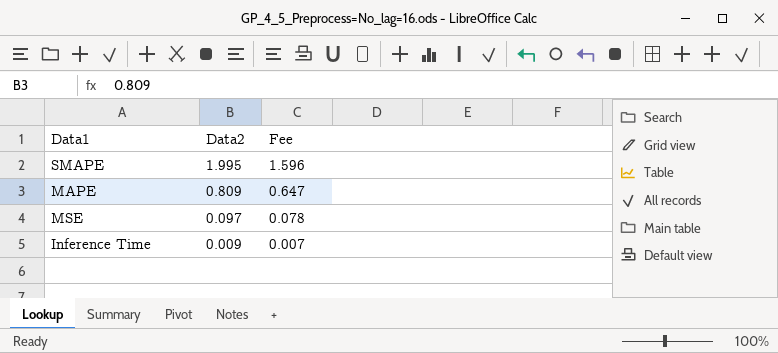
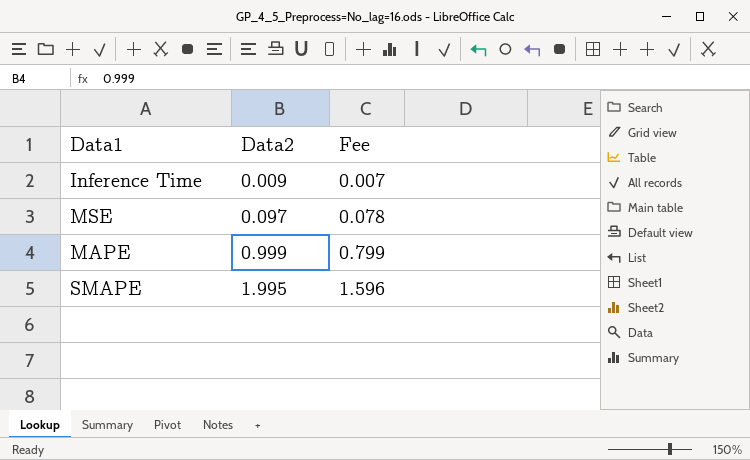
row order: Data2 descending -> Data2 ascending
MAPE | Data2: 0.809 -> 0.999
MAPE | Fee: 0.647 -> 0.799

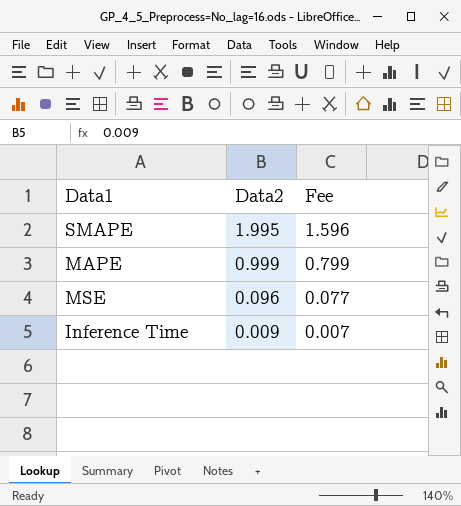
row order: Data2 ascending -> Data2 descending
MSE | Data2: 0.097 -> 0.096
MSE | Fee: 0.078 -> 0.077

